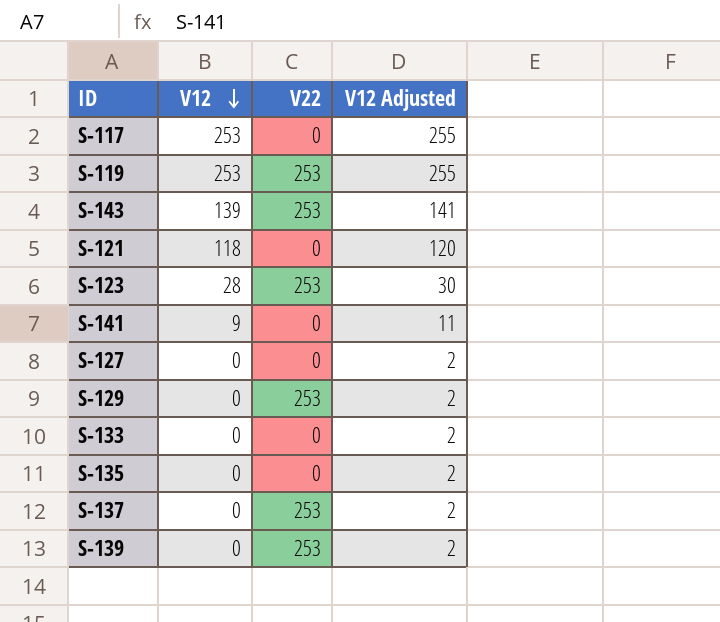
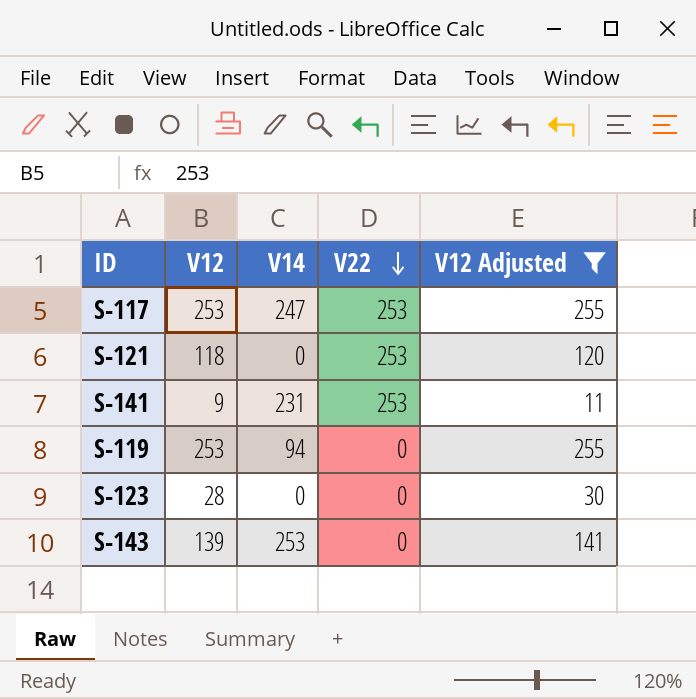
filter: none -> V12 Adjusted != 2
row order: V12 descending -> V22 descending
column V14 | position: none -> 3
S-117 | V22: 0 -> 253
S-121 | V22: 0 -> 253
S-141 | V22: 0 -> 253
S-119 | V22: 253 -> 0
S-123 | V22: 253 -> 0
S-143 | V22: 253 -> 0

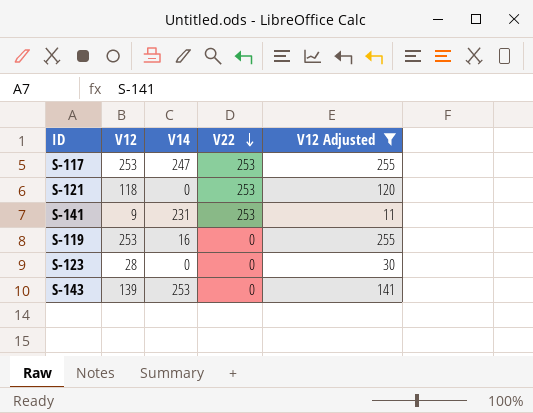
S-119 | V14: 94 -> 16

